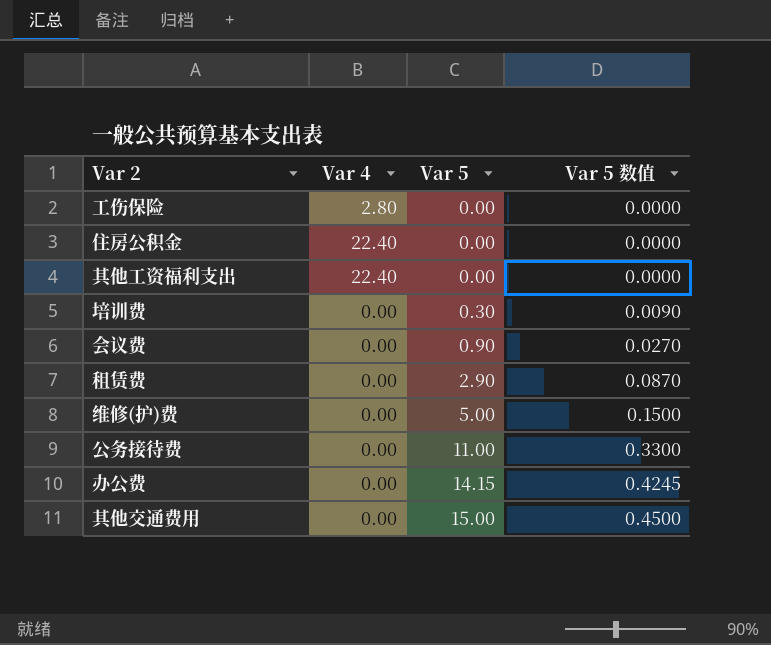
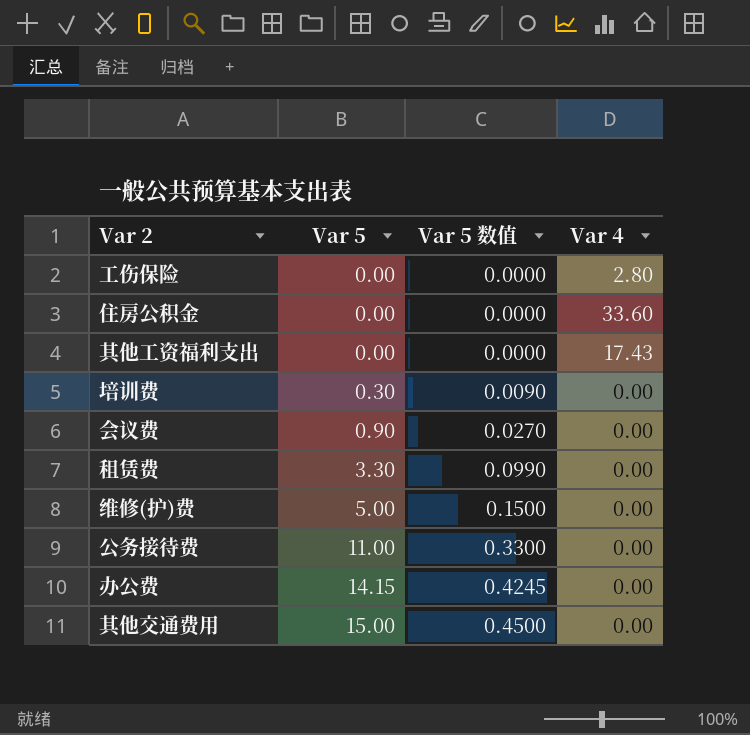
column Var 4 | position: 2 -> 4
住房公积金 | Var 4: 22.40 -> 33.60
其他工资福利支出 | Var 4: 22.40 -> 17.43
租赁费 | Var 5: 2.90 -> 3.30
租赁费 | Var 5 数值: 0.0870 -> 0.0990

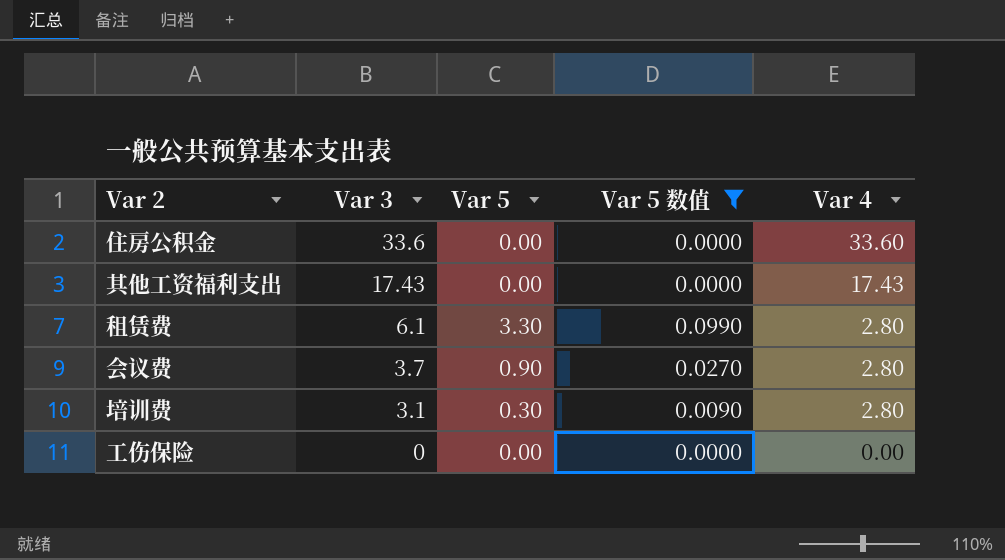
filter: none -> Var 5 数值 <= 0.0990
row order: Var 5 ascending -> Var 3 descending
column Var 3 | formula: none -> [Var 5] + [Var 4]
租赁费 | Var 4: 0.00 -> 2.80
会议费 | Var 4: 0.00 -> 2.80
培训费 | Var 4: 0.00 -> 2.80
工伤保险 | Var 4: 2.80 -> 0.00

